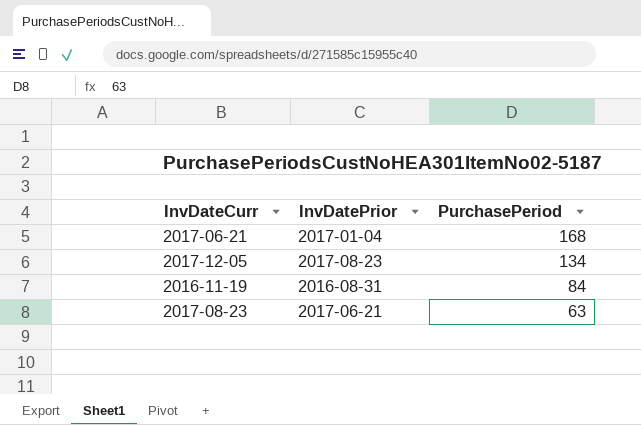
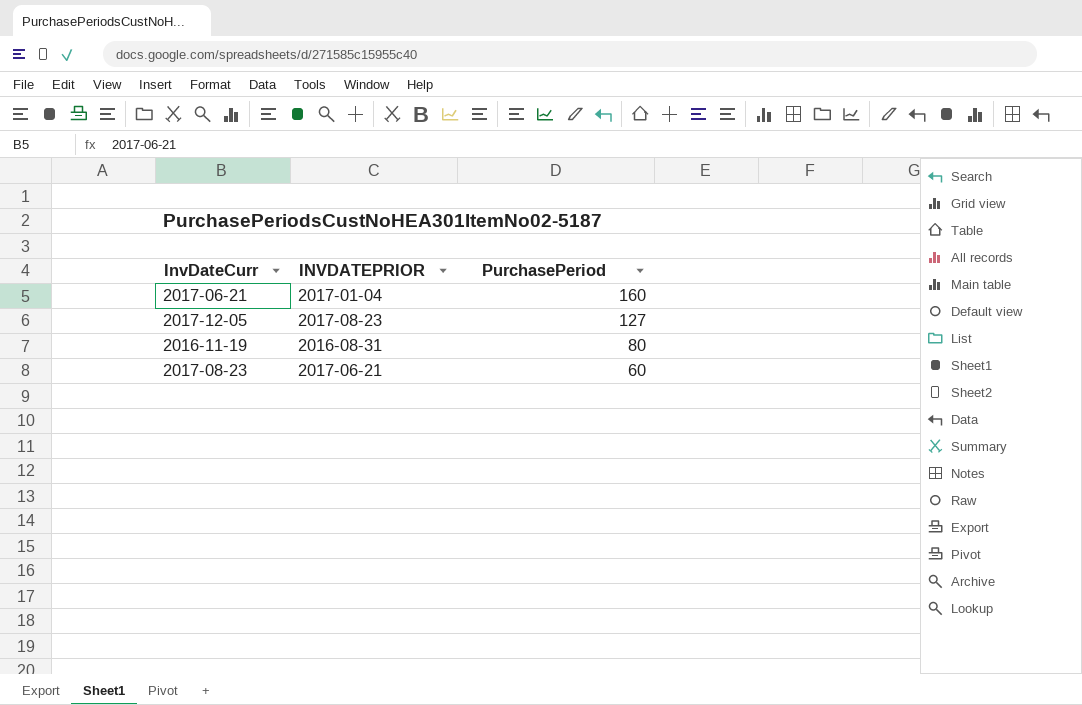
column name: InvDatePrior -> INVDATEPRIOR
2017-06-21 | PurchasePeriod: 168 -> 160
2017-12-05 | PurchasePeriod: 134 -> 127
2016-11-19 | PurchasePeriod: 84 -> 80
2017-08-23 | PurchasePeriod: 63 -> 60

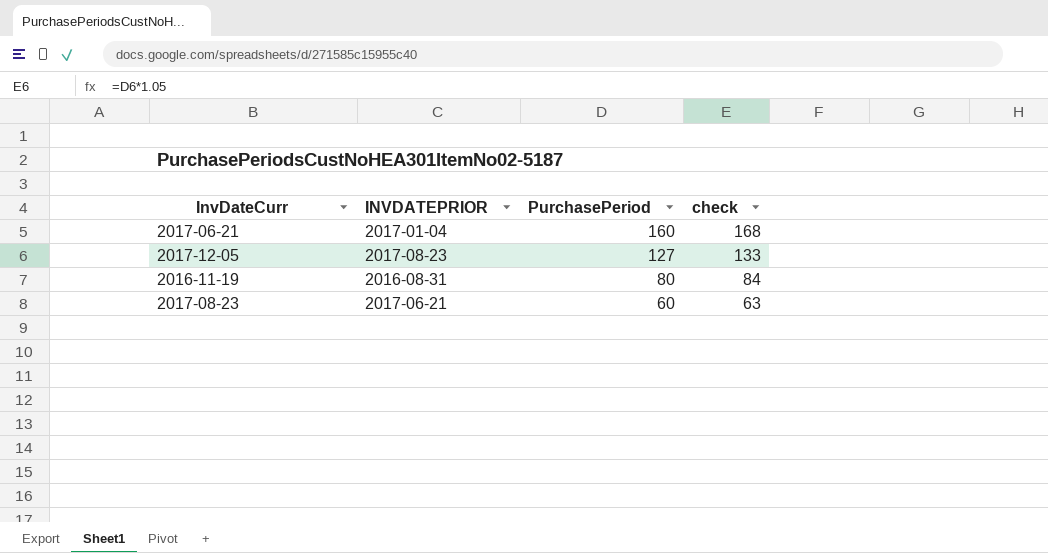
column check | formula: none -> [PurchasePeriod] * 1.05

